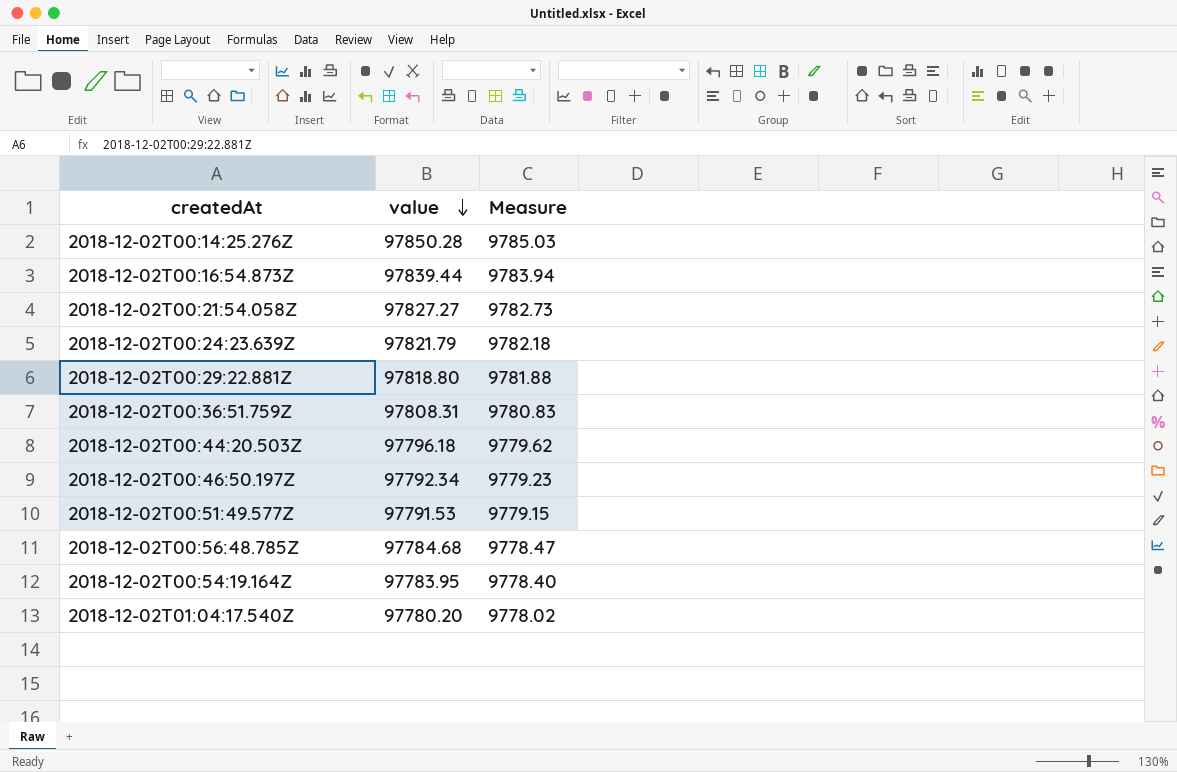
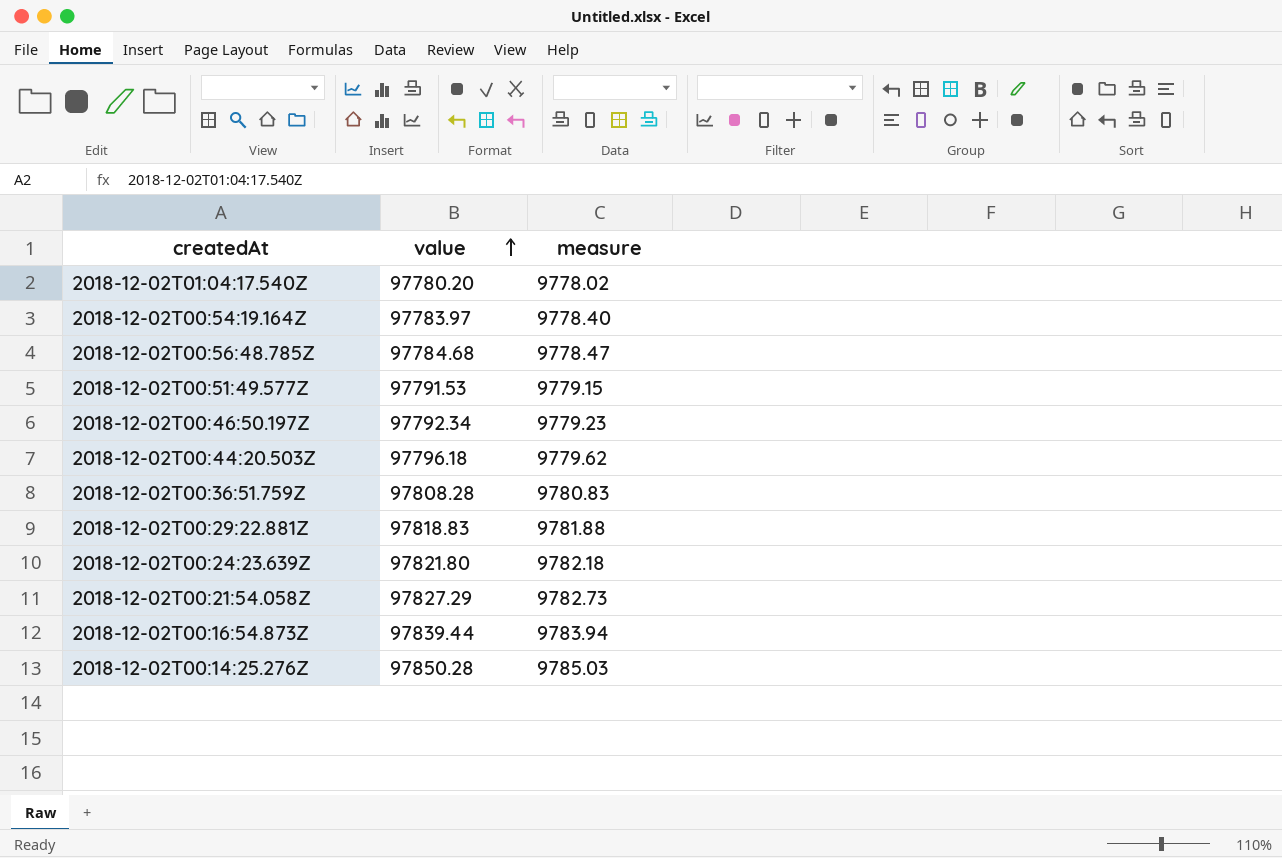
row order: value descending -> value ascending
column name: Measure -> measure
2018-12-02T00:54:19.164Z | value: 97783.95 -> 97783.97
2018-12-02T00:36:51.759Z | value: 97808.31 -> 97808.28
2018-12-02T00:29:22.881Z | value: 97818.80 -> 97818.83
2018-12-02T00:24:23.639Z | value: 97821.79 -> 97821.80
2018-12-02T00:21:54.058Z | value: 97827.27 -> 97827.29

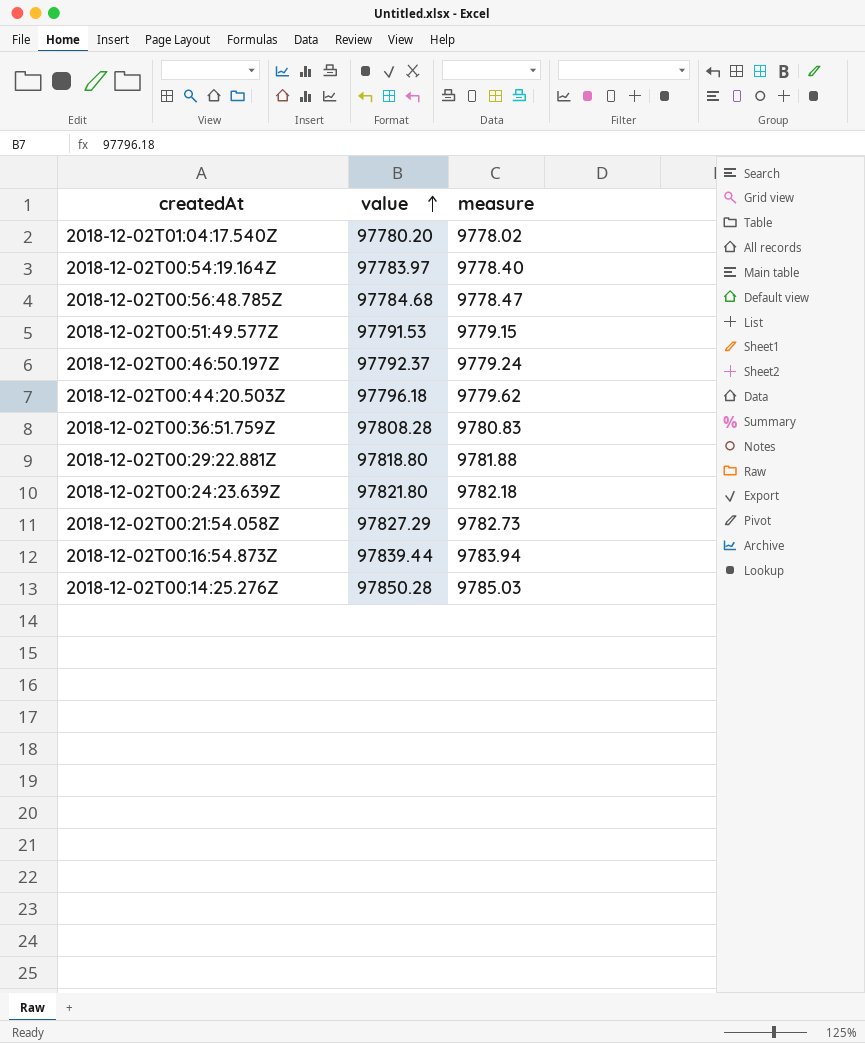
2018-12-02T00:46:50.197Z | value: 97792.34 -> 97792.37
2018-12-02T00:46:50.197Z | measure: 9779.23 -> 9779.24
2018-12-02T00:29:22.881Z | value: 97818.83 -> 97818.80

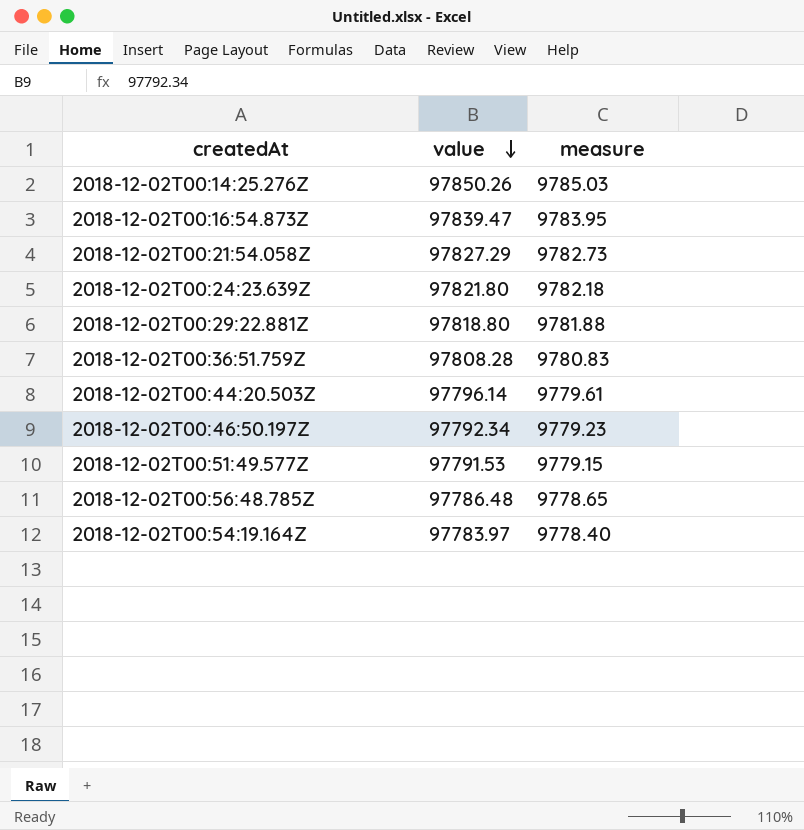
row order: value ascending -> value descending
row 2018-12-02T01:04:17.540Z: 97780.20 | 9778.02 -> none
2018-12-02T00:14:25.276Z | value: 97850.28 -> 97850.26
2018-12-02T00:16:54.873Z | value: 97839.44 -> 97839.47
2018-12-02T00:16:54.873Z | measure: 9783.94 -> 9783.95
2018-12-02T00:44:20.503Z | value: 97796.18 -> 97796.14
2018-12-02T00:44:20.503Z | measure: 9779.62 -> 9779.61
2018-12-02T00:46:50.197Z | value: 97792.37 -> 97792.34
2018-12-02T00:46:50.197Z | measure: 9779.24 -> 9779.23
2018-12-02T00:56:48.785Z | value: 97784.68 -> 97786.48
2018-12-02T00:56:48.785Z | measure: 9778.47 -> 9778.65

